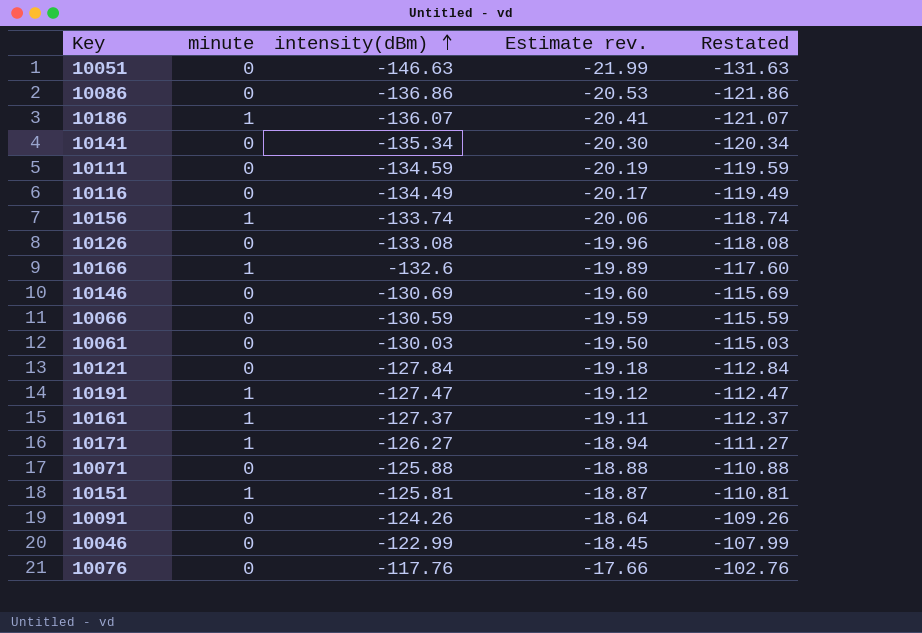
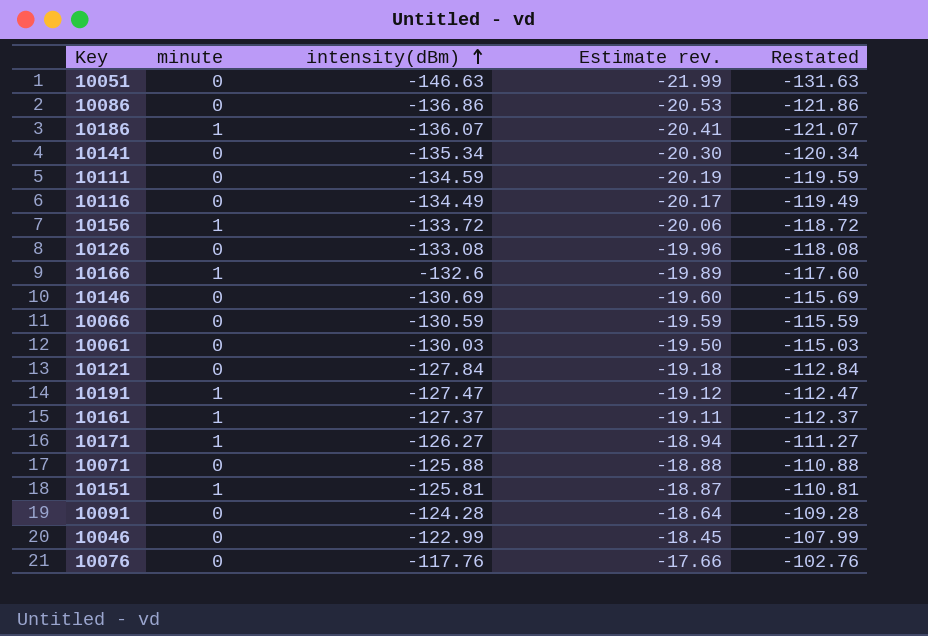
10156 | intensity(dBm): -133.74 -> -133.72
10156 | Restated: -118.74 -> -118.72
10091 | intensity(dBm): -124.26 -> -124.28
10091 | Restated: -109.26 -> -109.28

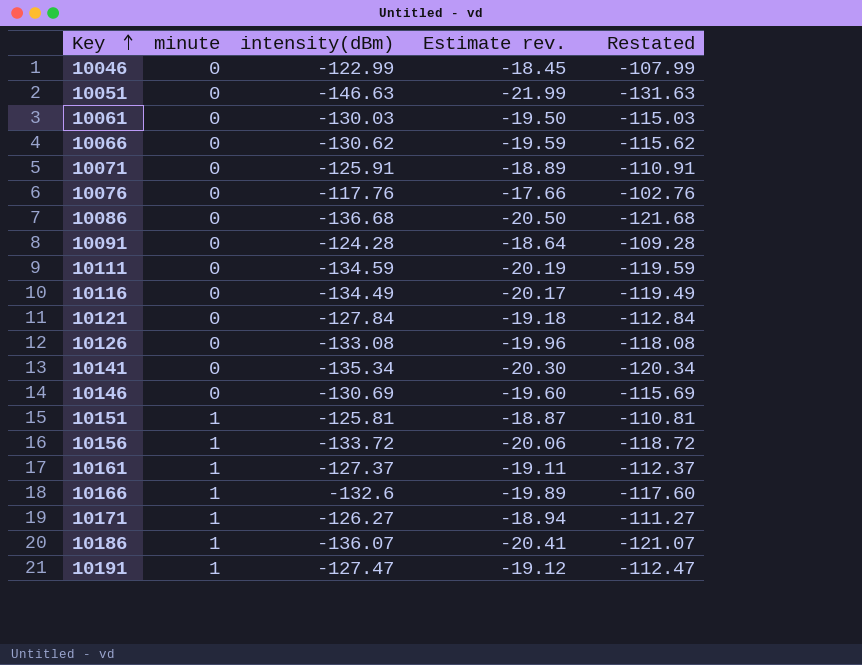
row order: intensity(dBm) ascending -> Key ascending
10066 | intensity(dBm): -130.59 -> -130.62
10066 | Restated: -115.59 -> -115.62
10071 | intensity(dBm): -125.88 -> -125.91
10071 | Estimate rev.: -18.88 -> -18.89
10071 | Restated: -110.88 -> -110.91
10086 | intensity(dBm): -136.86 -> -136.68
10086 | Estimate rev.: -20.53 -> -20.50
10086 | Restated: -121.86 -> -121.68

